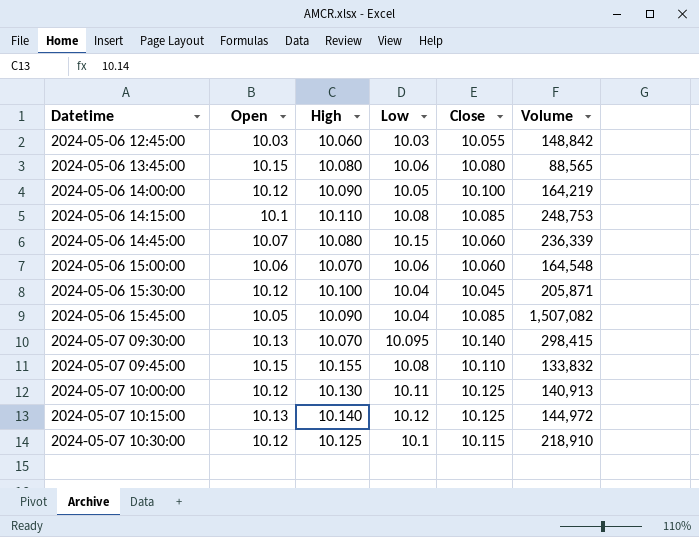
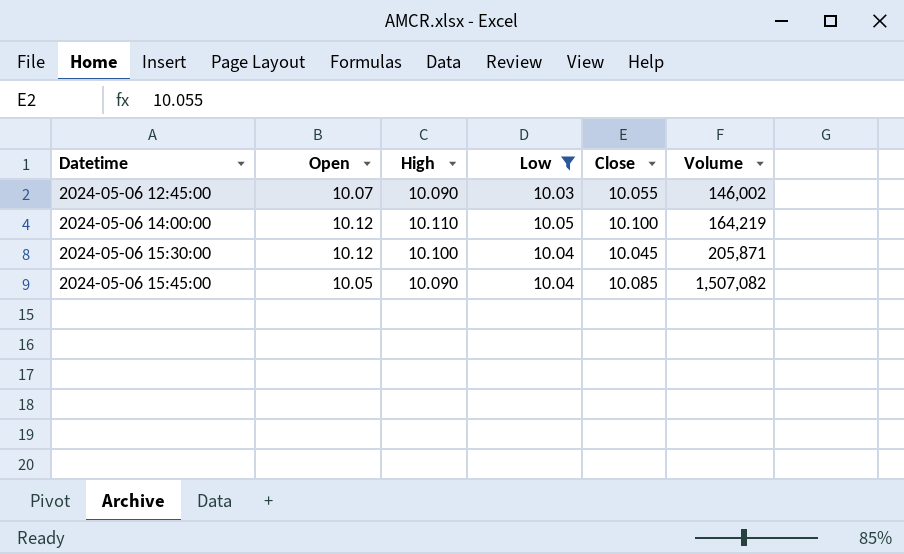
filter: none -> Low <= 10.05
2024-05-06 12:45:00 | Open: 10.03 -> 10.07
2024-05-06 12:45:00 | High: 10.060 -> 10.090
2024-05-06 12:45:00 | Volume: 148,842 -> 146,002
2024-05-06 14:00:00 | High: 10.090 -> 10.110

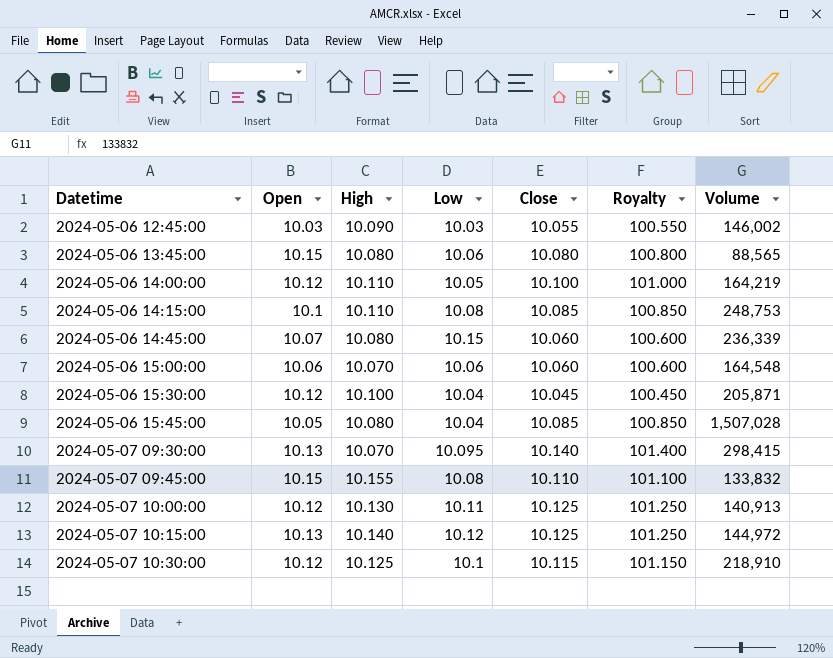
filter: Low <= 10.05 -> none
column Royalty | formula: none -> [Close] * 10
2024-05-06 12:45:00 | Open: 10.07 -> 10.03
2024-05-06 15:45:00 | High: 10.090 -> 10.080
2024-05-06 15:45:00 | Volume: 1,507,082 -> 1,507,028

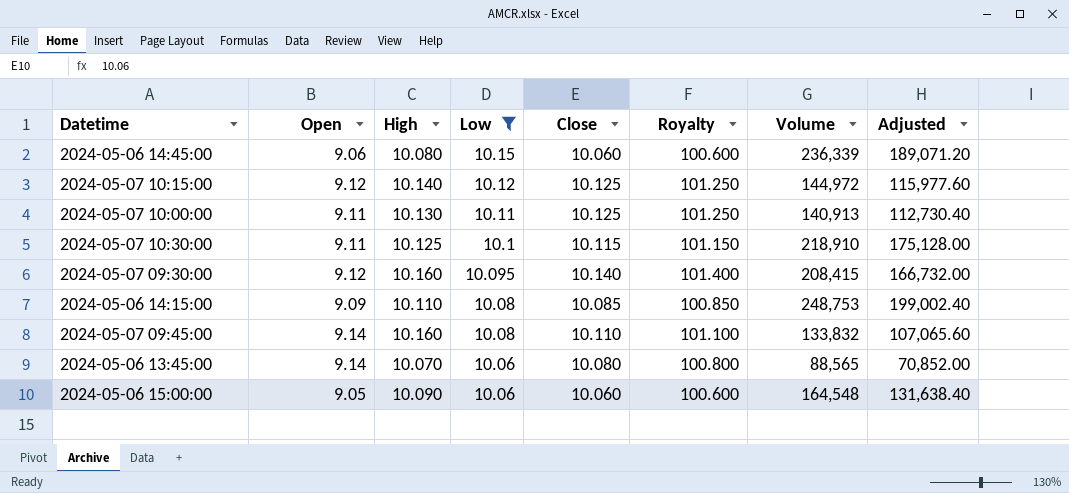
filter: none -> Low >= 10.06
row order: Datetime ascending -> Low descending
column Adjusted | formula: none -> [Volume] * 0.8
2024-05-06 14:45:00 | Open: 10.07 -> 9.06
2024-05-07 10:15:00 | Open: 10.13 -> 9.12
2024-05-07 10:00:00 | Open: 10.12 -> 9.11
2024-05-07 10:30:00 | Open: 10.12 -> 9.11
2024-05-07 09:30:00 | Open: 10.13 -> 9.12
2024-05-07 09:30:00 | High: 10.070 -> 10.160
2024-05-07 09:30:00 | Volume: 298,415 -> 208,415
2024-05-06 14:15:00 | Open: 10.1 -> 9.09
2024-05-07 09:45:00 | Open: 10.15 -> 9.14
2024-05-07 09:45:00 | High: 10.155 -> 10.160
2024-05-06 13:45:00 | Open: 10.15 -> 9.14
2024-05-06 13:45:00 | High: 10.080 -> 10.070
2024-05-06 15:00:00 | Open: 10.06 -> 9.05
2024-05-06 15:00:00 | High: 10.070 -> 10.090

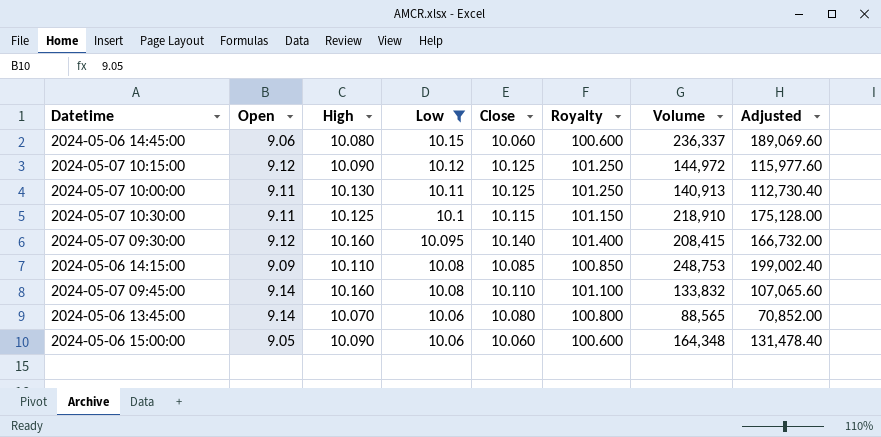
2024-05-06 14:45:00 | Volume: 236,339 -> 236,337
2024-05-06 14:45:00 | Adjusted: 189,071.20 -> 189,069.60
2024-05-07 10:15:00 | High: 10.140 -> 10.090
2024-05-06 15:00:00 | Volume: 164,548 -> 164,348
2024-05-06 15:00:00 | Adjusted: 131,638.40 -> 131,478.40

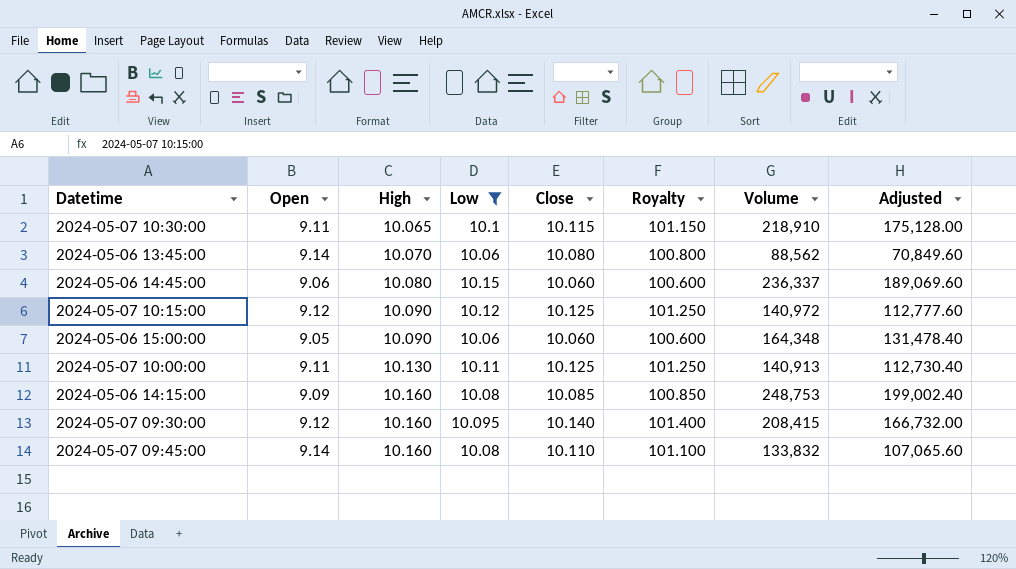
row order: Low descending -> High ascending
2024-05-07 10:30:00 | High: 10.125 -> 10.065
2024-05-06 13:45:00 | Volume: 88,565 -> 88,562
2024-05-06 13:45:00 | Adjusted: 70,852.00 -> 70,849.60
2024-05-07 10:15:00 | Volume: 144,972 -> 140,972
2024-05-07 10:15:00 | Adjusted: 115,977.60 -> 112,777.60
2024-05-06 14:15:00 | High: 10.110 -> 10.160

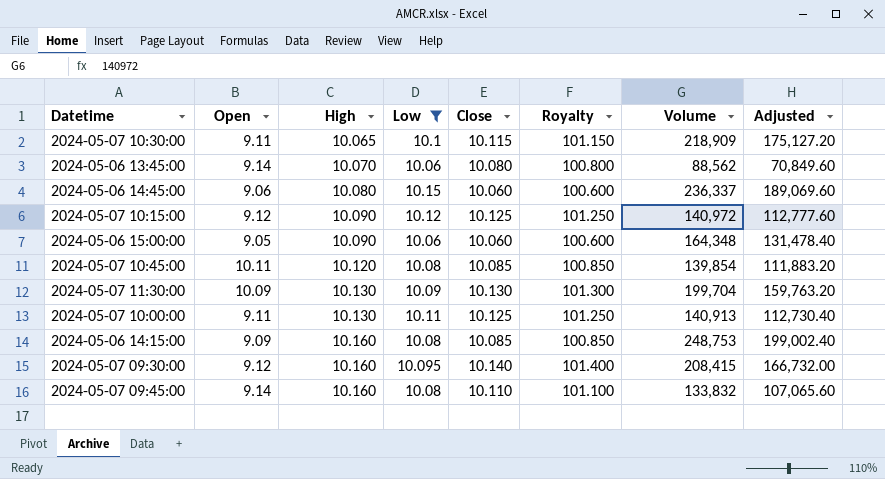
2024-05-07 10:30:00 | Volume: 218,910 -> 218,909
2024-05-07 10:30:00 | Adjusted: 175,128.00 -> 175,127.20
row 2024-05-07 10:45:00: none -> 10.11 | 10.120 | 10.08 | 10.085 | 100.850 | 139,854 | 111,883.20
row 2024-05-07 11:30:00: none -> 10.09 | 10.130 | 10.09 | 10.130 | 101.300 | 199,704 | 159,763.20

